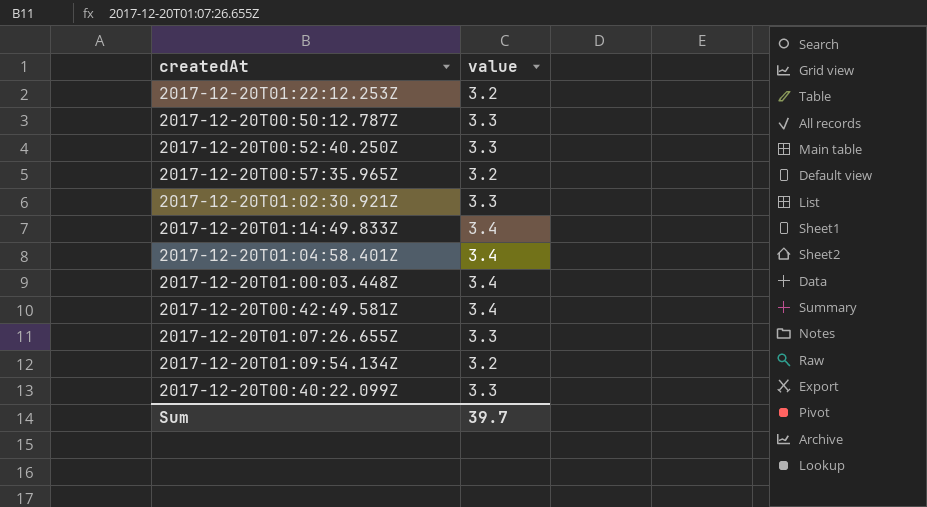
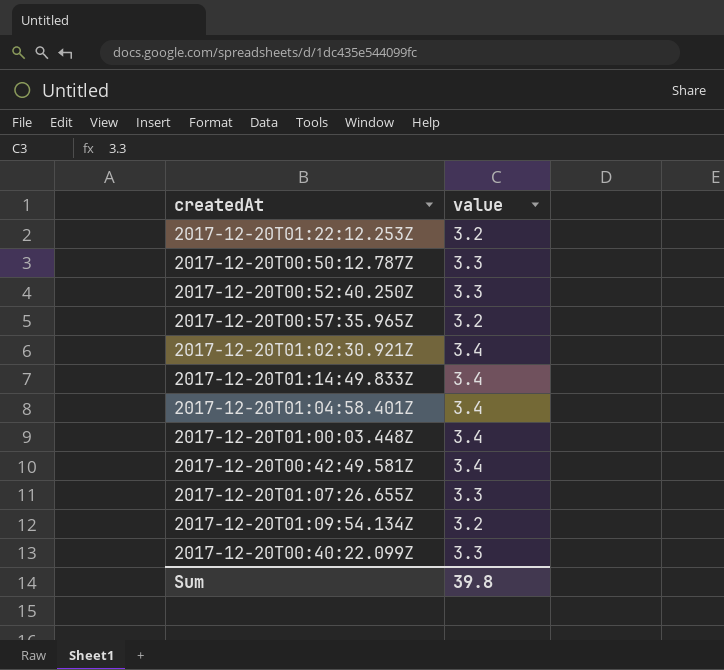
2017-12-20T01:02:30.921Z | value: 3.3 -> 3.4
Sum | value: 39.7 -> 39.8

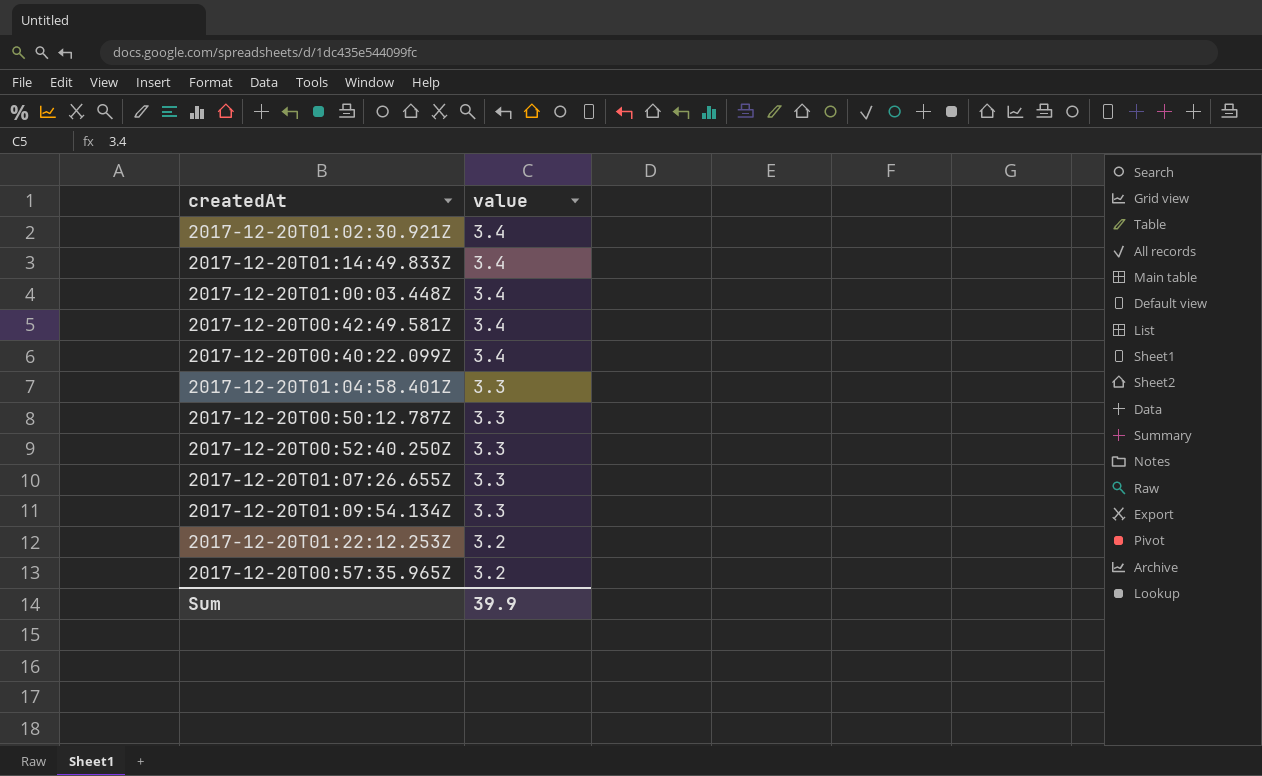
row order: none -> value descending
2017-12-20T00:40:22.099Z | value: 3.3 -> 3.4
2017-12-20T01:04:58.401Z | value: 3.4 -> 3.3
2017-12-20T01:09:54.134Z | value: 3.2 -> 3.3
Sum | value: 39.8 -> 39.9

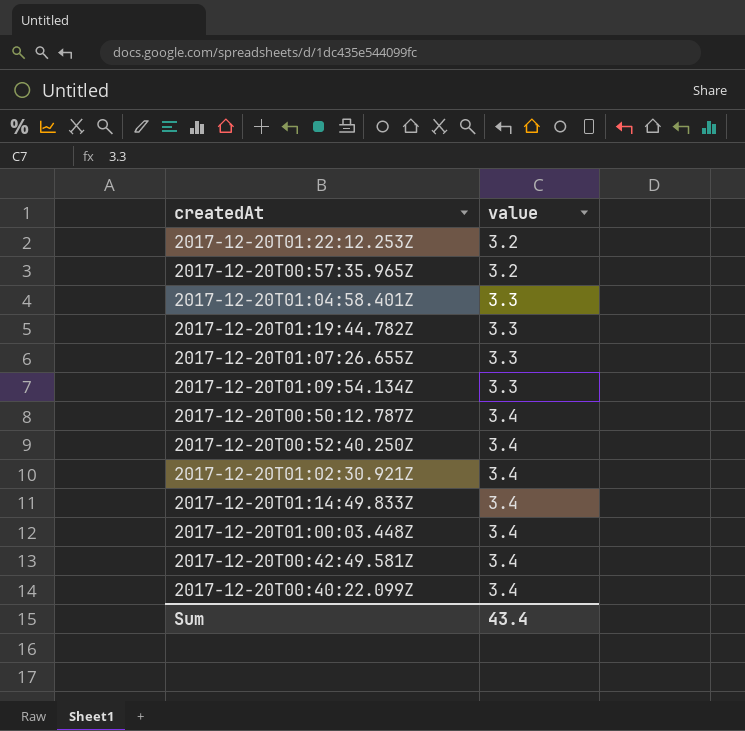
row order: value descending -> value ascending
row 2017-12-20T01:19:44.782Z: none -> 3.3
2017-12-20T00:50:12.787Z | value: 3.3 -> 3.4
2017-12-20T00:52:40.250Z | value: 3.3 -> 3.4
Sum | value: 39.9 -> 43.4

